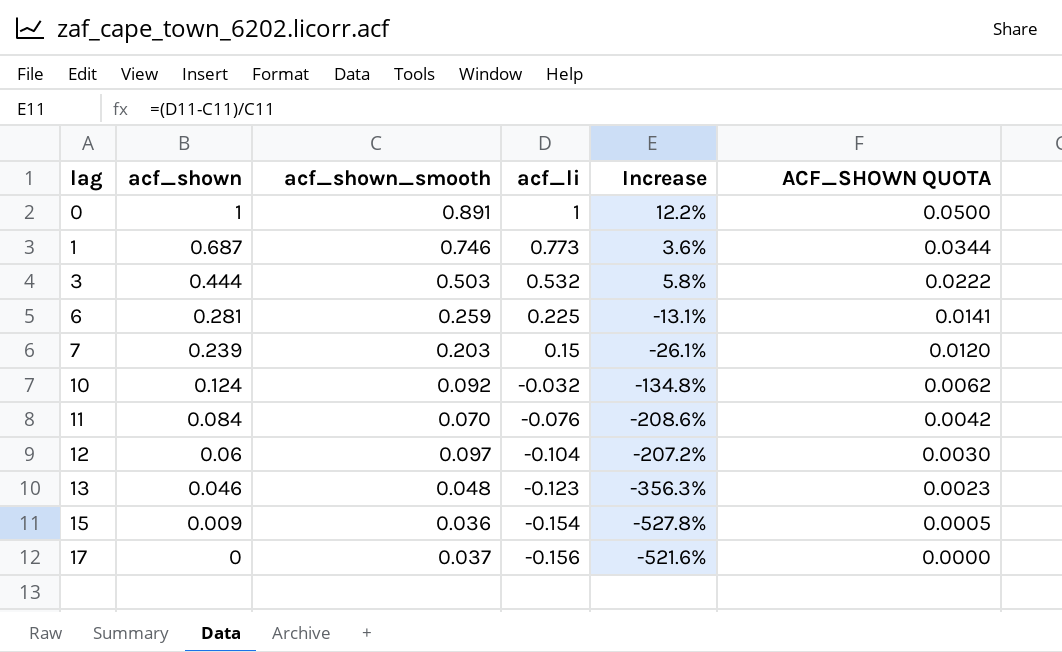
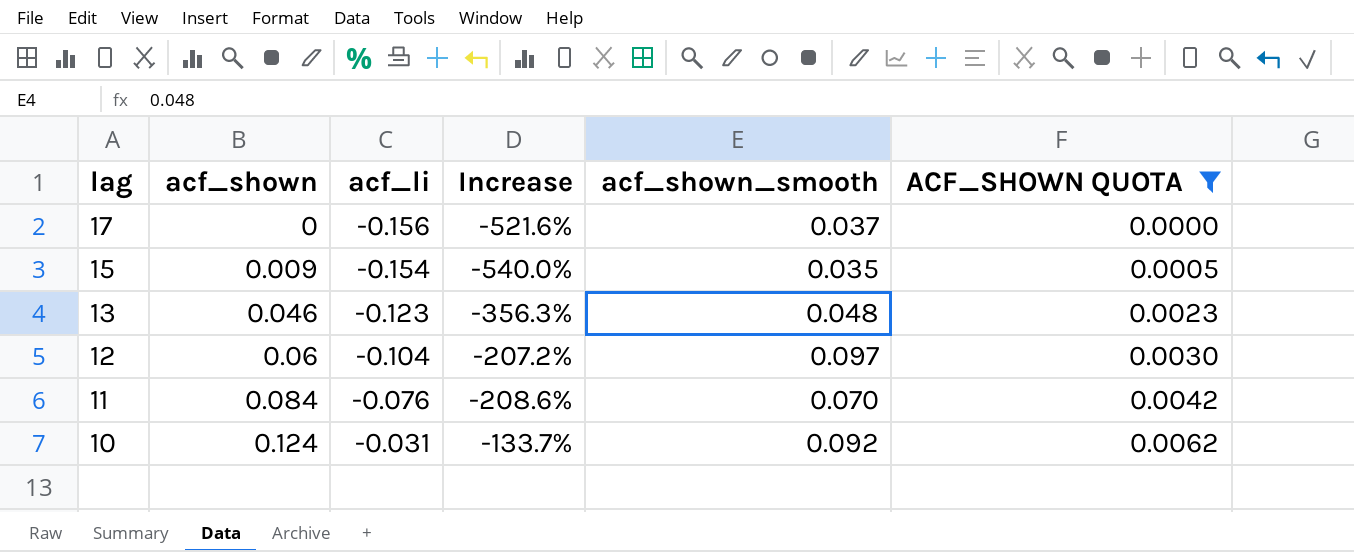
filter: none -> ACF_SHOWN QUOTA <= 0.0062
row order: lag ascending -> lag descending
column acf_shown_smooth | position: 3 -> 5
15 | Increase: -527.8% -> -540.0%
15 | acf_shown_smooth: 0.036 -> 0.035
10 | acf_li: -0.032 -> -0.031
10 | Increase: -134.8% -> -133.7%

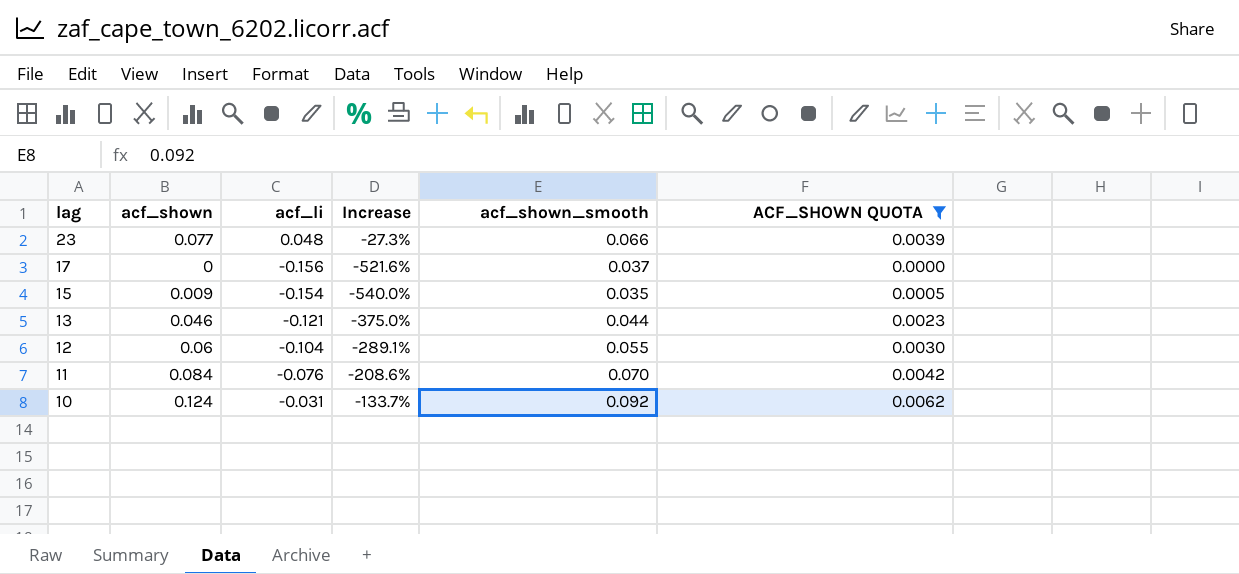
row 23: none -> 0.077 | 0.048 | -27.3% | 0.066 | 0.0039
13 | acf_li: -0.123 -> -0.121
13 | Increase: -356.3% -> -375.0%
13 | acf_shown_smooth: 0.048 -> 0.044
12 | Increase: -207.2% -> -289.1%
12 | acf_shown_smooth: 0.097 -> 0.055

